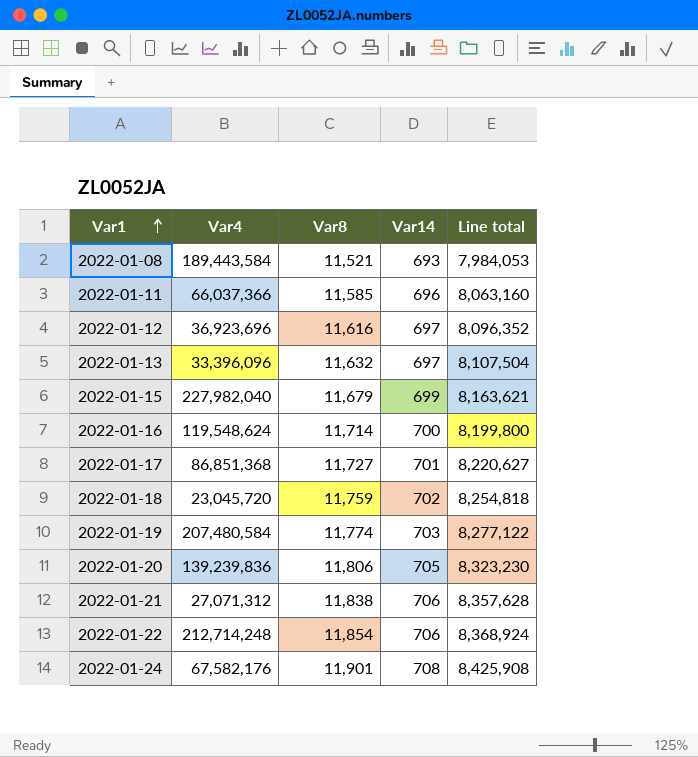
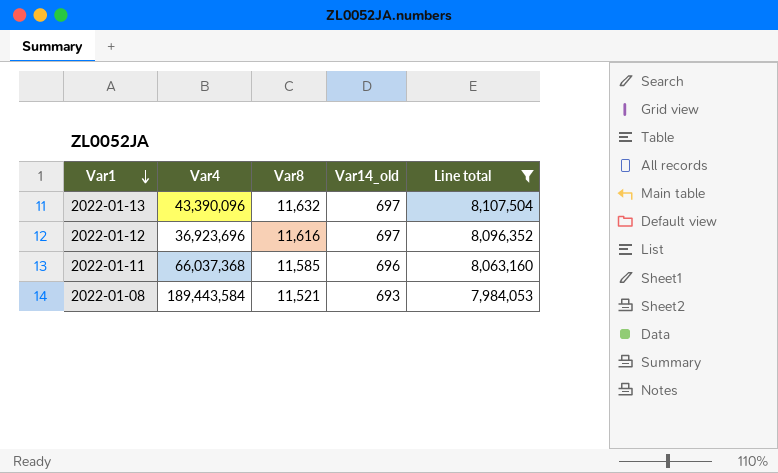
filter: none -> Line total <= 8,107,504
row order: Var1 ascending -> Var1 descending
column name: Var14 -> Var14_old
2022-01-13 | Var4: 33,396,096 -> 43,390,096
2022-01-11 | Var4: 66,037,366 -> 66,037,368

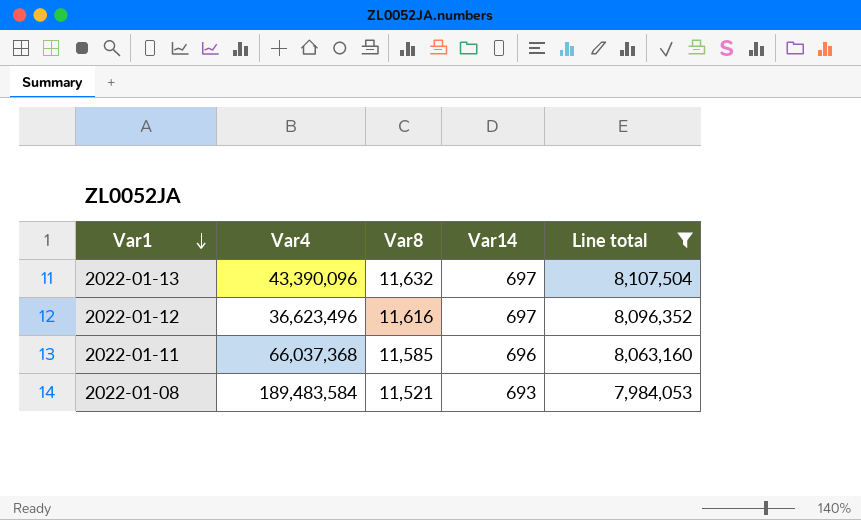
column name: Var14_old -> Var14
2022-01-12 | Var4: 36,923,696 -> 36,623,496
2022-01-08 | Var4: 189,443,584 -> 189,483,584

